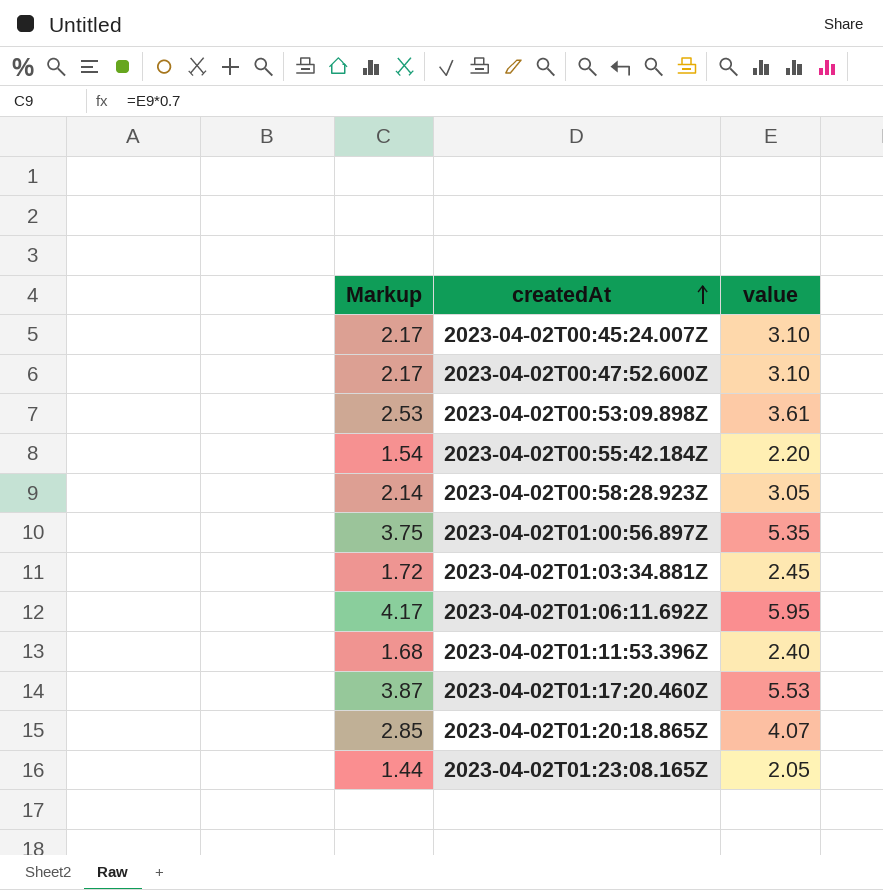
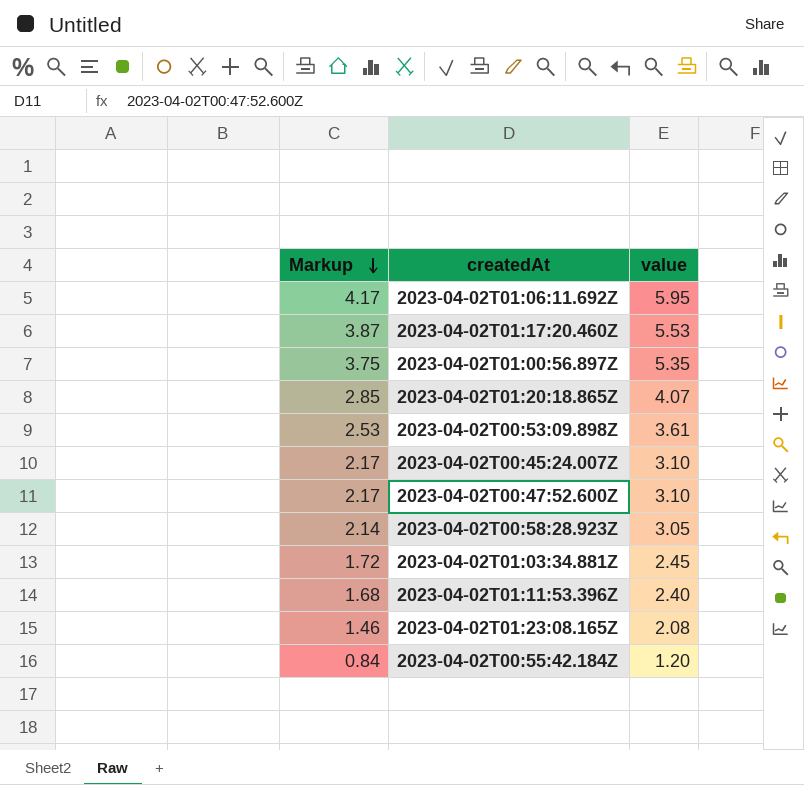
row order: createdAt ascending -> Markup descending
2023-04-02T01:23:08.165Z | Markup: 1.44 -> 1.46
2023-04-02T01:23:08.165Z | value: 2.05 -> 2.08
2023-04-02T00:55:42.184Z | Markup: 1.54 -> 0.84
2023-04-02T00:55:42.184Z | value: 2.20 -> 1.20

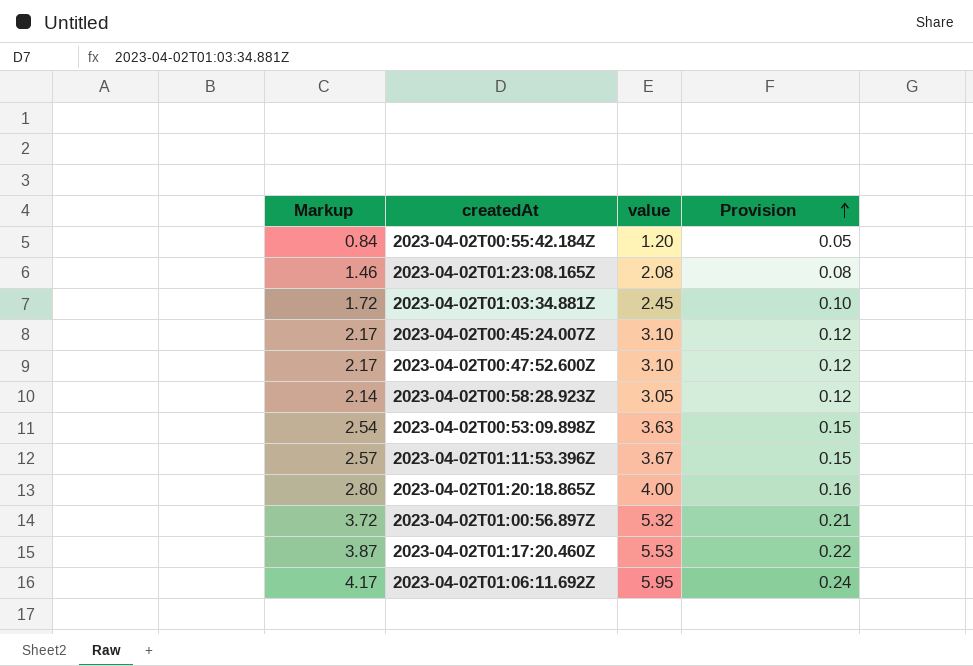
row order: Markup descending -> Provision ascending
column Provision | formula: none -> [value] * 0.04
2023-04-02T00:53:09.898Z | Markup: 2.53 -> 2.54
2023-04-02T00:53:09.898Z | value: 3.61 -> 3.63
2023-04-02T01:11:53.396Z | Markup: 1.68 -> 2.57
2023-04-02T01:11:53.396Z | value: 2.40 -> 3.67
2023-04-02T01:20:18.865Z | Markup: 2.85 -> 2.80
2023-04-02T01:20:18.865Z | value: 4.07 -> 4.00
2023-04-02T01:00:56.897Z | Markup: 3.75 -> 3.72
2023-04-02T01:00:56.897Z | value: 5.35 -> 5.32

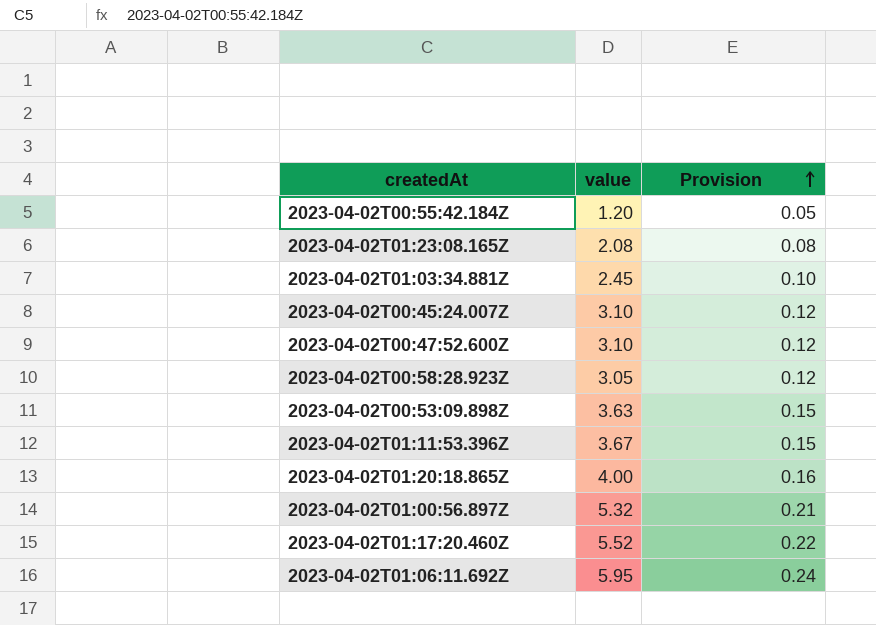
column Markup | formula: [value] * 0.7 -> none
2023-04-02T01:17:20.460Z | value: 5.53 -> 5.52

